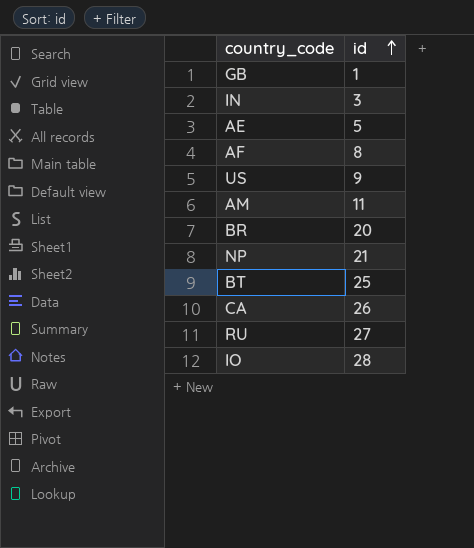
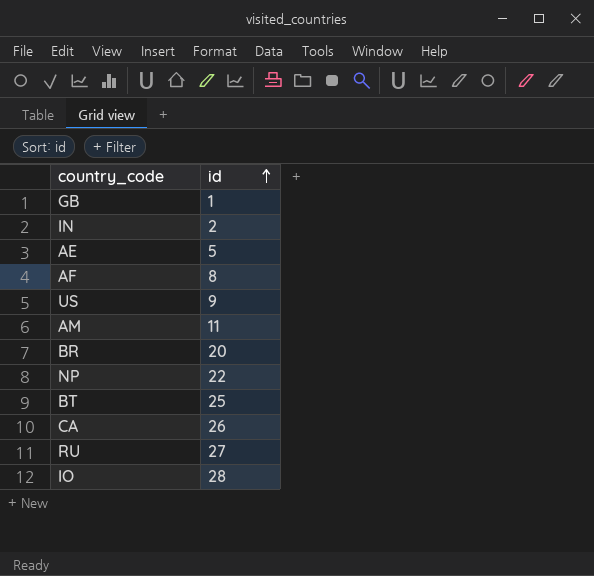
IN | id: 3 -> 2
NP | id: 21 -> 22

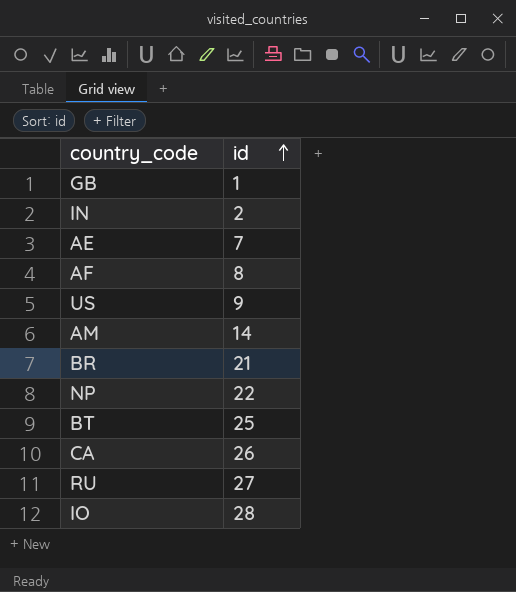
AE | id: 5 -> 7
AM | id: 11 -> 14
BR | id: 20 -> 21

